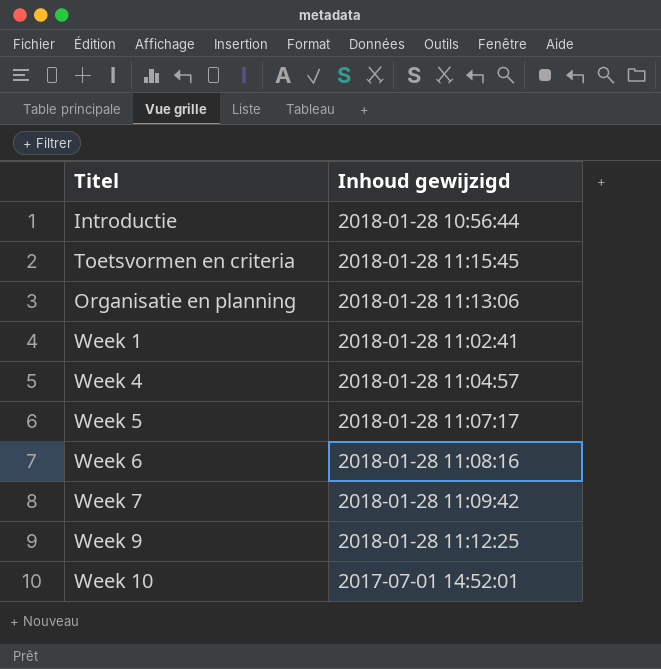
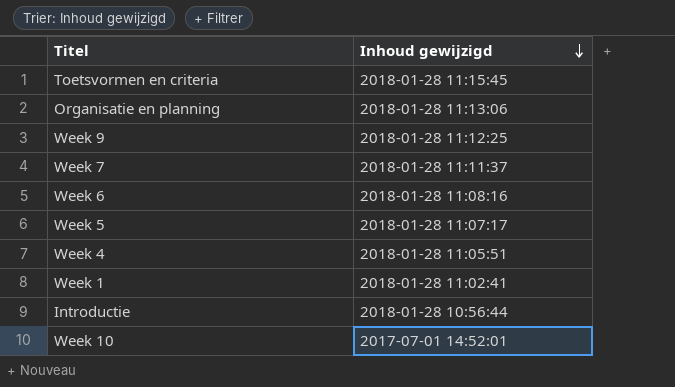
row order: none -> Inhoud gewijzigd descending
Week 7 | Inhoud gewijzigd: 2018-01-28 11:09:42 -> 2018-01-28 11:11:37
Week 4 | Inhoud gewijzigd: 2018-01-28 11:04:57 -> 2018-01-28 11:05:51

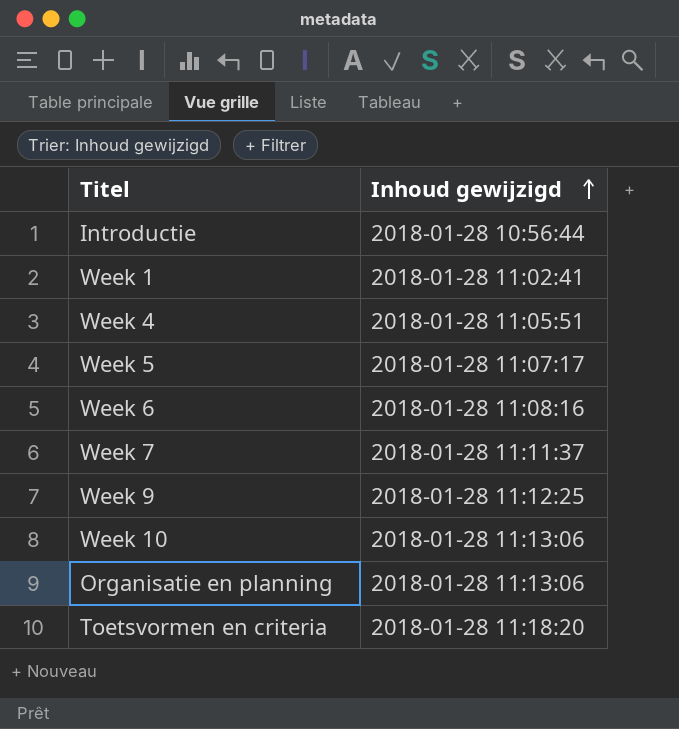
row order: Inhoud gewijzigd descending -> Inhoud gewijzigd ascending
Week 10 | Inhoud gewijzigd: 2017-07-01 14:52:01 -> 2018-01-28 11:13:06
Toetsvormen en criteria | Inhoud gewijzigd: 2018-01-28 11:15:45 -> 2018-01-28 11:18:20

